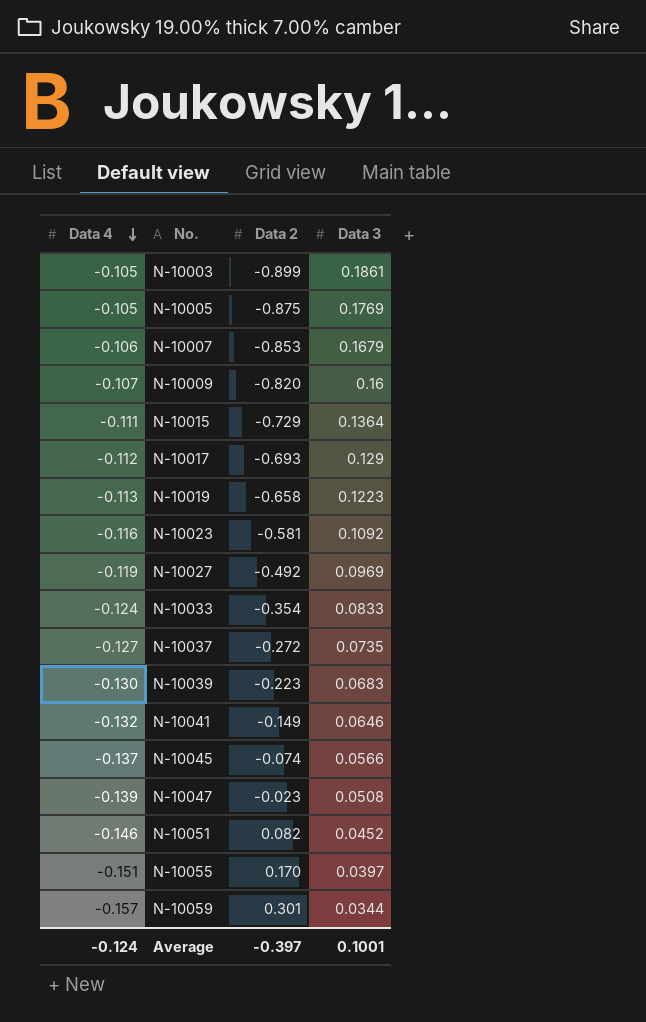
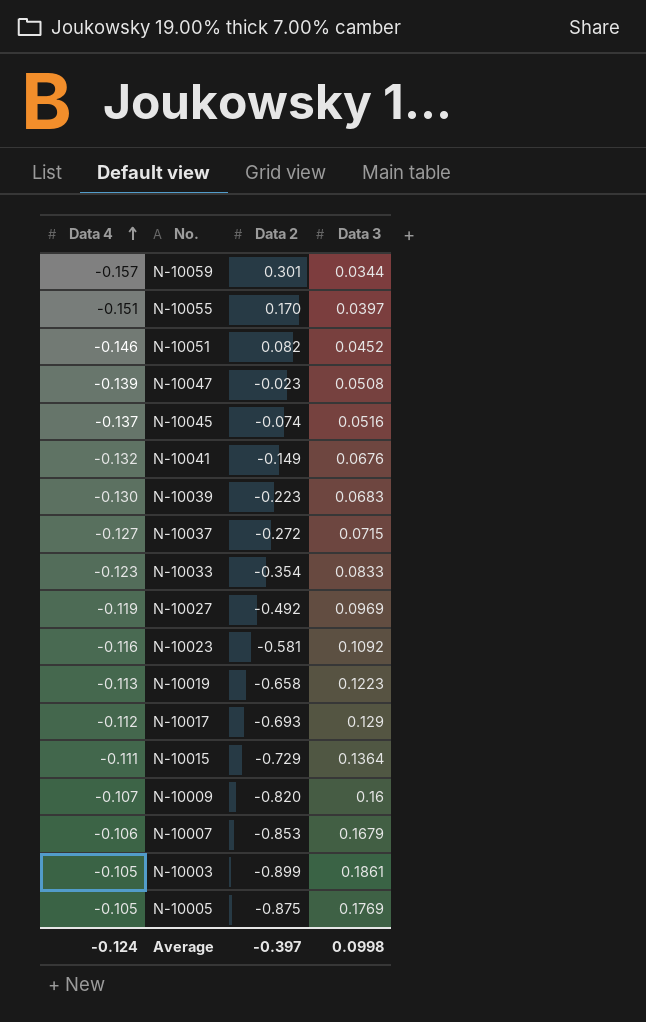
row order: Data 4 descending -> Data 4 ascending
N-10045 | Data 3: 0.0566 -> 0.0516
N-10041 | Data 3: 0.0646 -> 0.0676
N-10037 | Data 3: 0.0735 -> 0.0715
N-10033 | Data 4: -0.124 -> -0.123
Average | Data 3: 0.1001 -> 0.0998

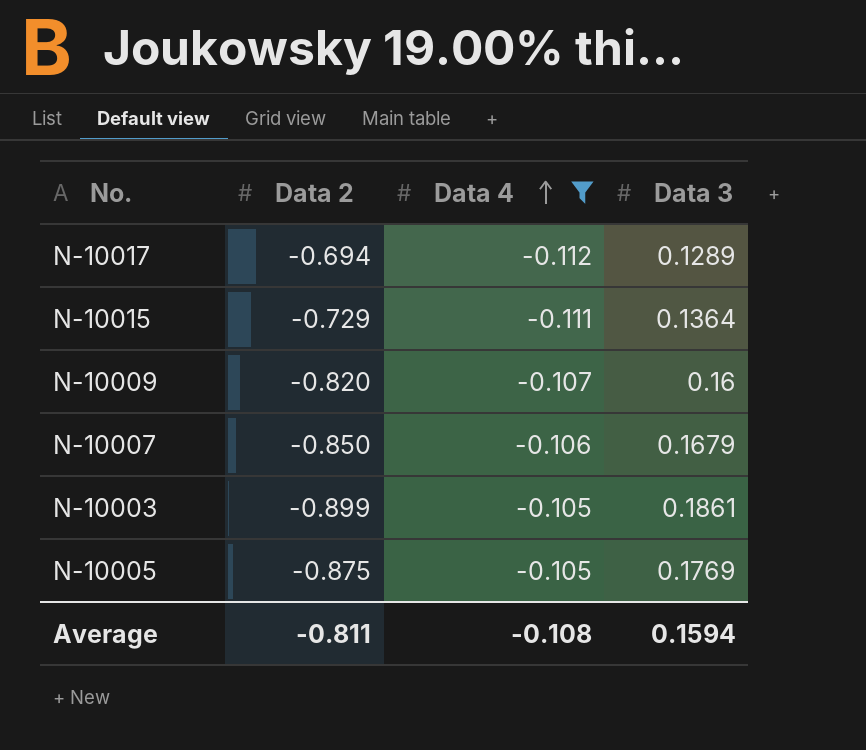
filter: none -> Data 4 >= -0.112
column Data 4 | position: 1 -> 3
N-10017 | Data 2: -0.693 -> -0.694
N-10017 | Data 3: 0.129 -> 0.1289
N-10007 | Data 2: -0.853 -> -0.850
Average | Data 2: -0.397 -> -0.811
Average | Data 4: -0.124 -> -0.108
Average | Data 3: 0.0998 -> 0.1594

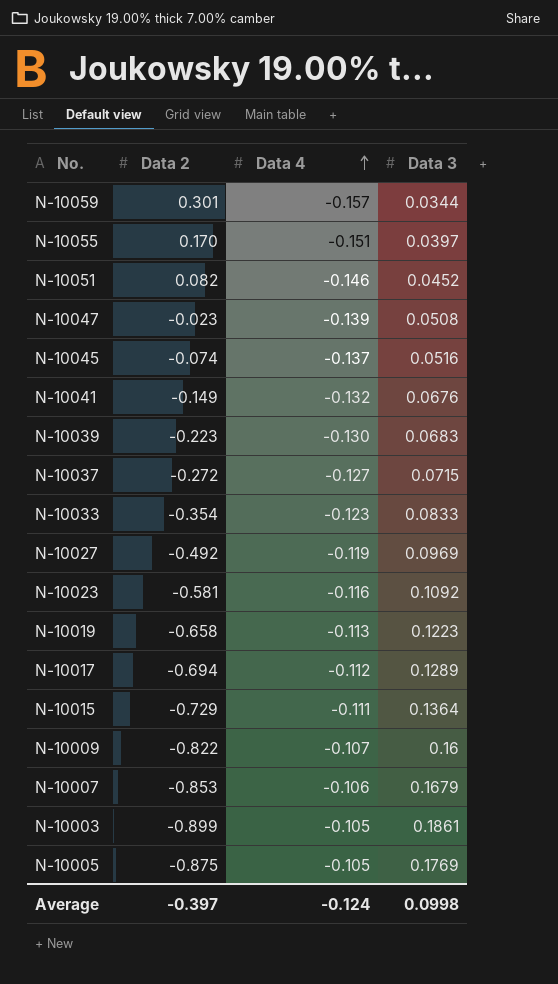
filter: Data 4 >= -0.112 -> none
N-10009 | Data 2: -0.820 -> -0.822
N-10007 | Data 2: -0.850 -> -0.853
Average | Data 2: -0.811 -> -0.397
Average | Data 4: -0.108 -> -0.124
Average | Data 3: 0.1594 -> 0.0998

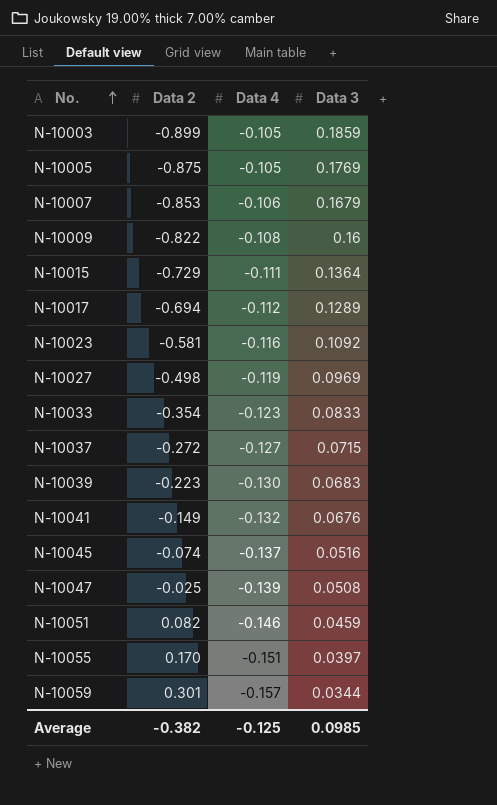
row order: Data 4 ascending -> No. ascending
row N-10019: -0.658 | -0.113 | 0.1223 -> none
N-10003 | Data 3: 0.1861 -> 0.1859
N-10009 | Data 4: -0.107 -> -0.108
N-10027 | Data 2: -0.492 -> -0.498
N-10047 | Data 2: -0.023 -> -0.025
N-10051 | Data 3: 0.0452 -> 0.0459
Average | Data 2: -0.397 -> -0.382
Average | Data 4: -0.124 -> -0.125
Average | Data 3: 0.0998 -> 0.0985

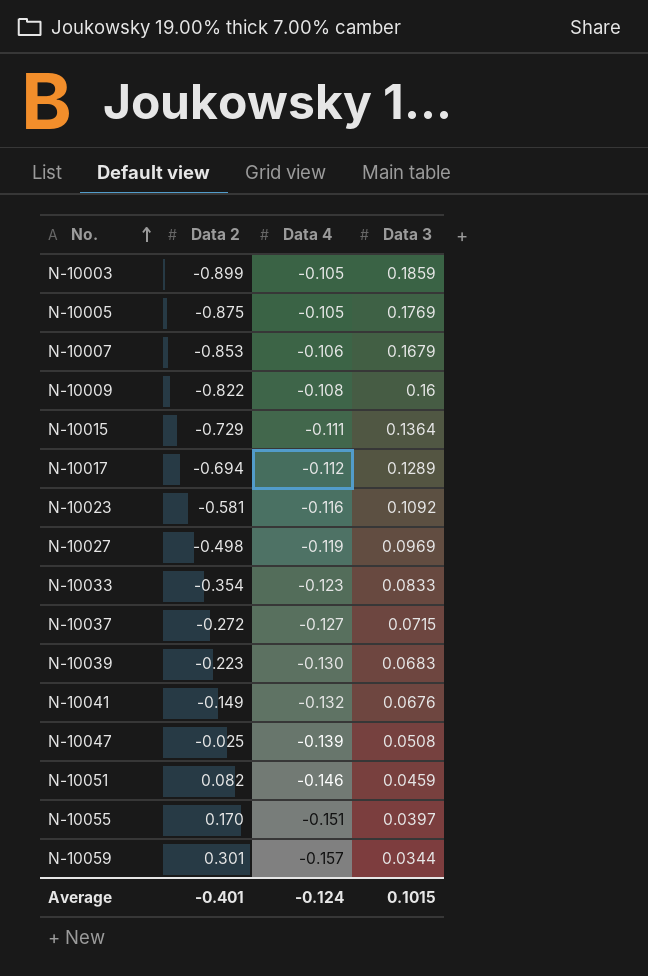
row N-10045: -0.074 | -0.137 | 0.0516 -> none
Average | Data 2: -0.382 -> -0.401
Average | Data 4: -0.125 -> -0.124
Average | Data 3: 0.0985 -> 0.1015

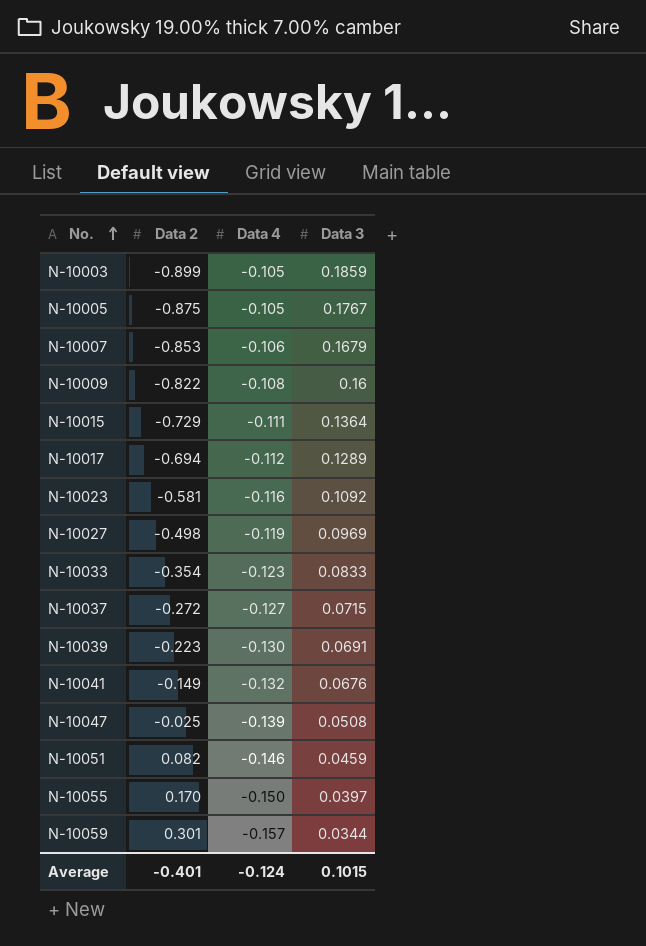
N-10005 | Data 3: 0.1769 -> 0.1767
N-10039 | Data 3: 0.0683 -> 0.0691
N-10055 | Data 4: -0.151 -> -0.150

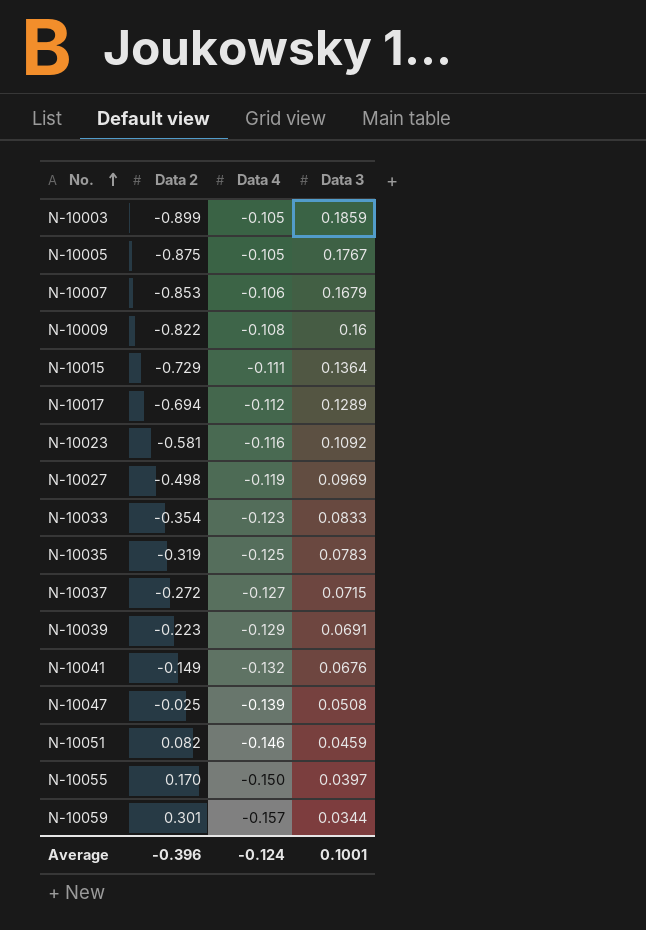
row N-10035: none -> -0.319 | -0.125 | 0.0783
N-10039 | Data 4: -0.130 -> -0.129
Average | Data 2: -0.401 -> -0.396
Average | Data 3: 0.1015 -> 0.1001

